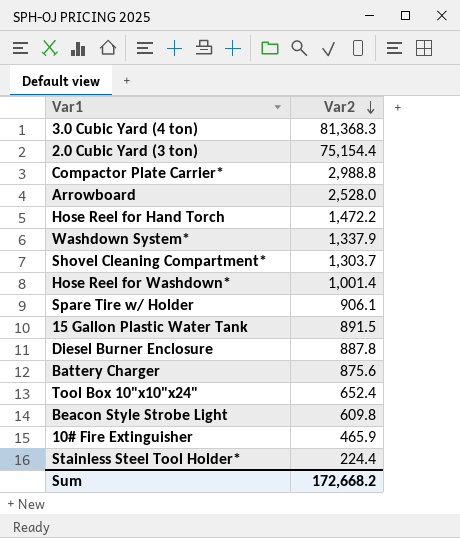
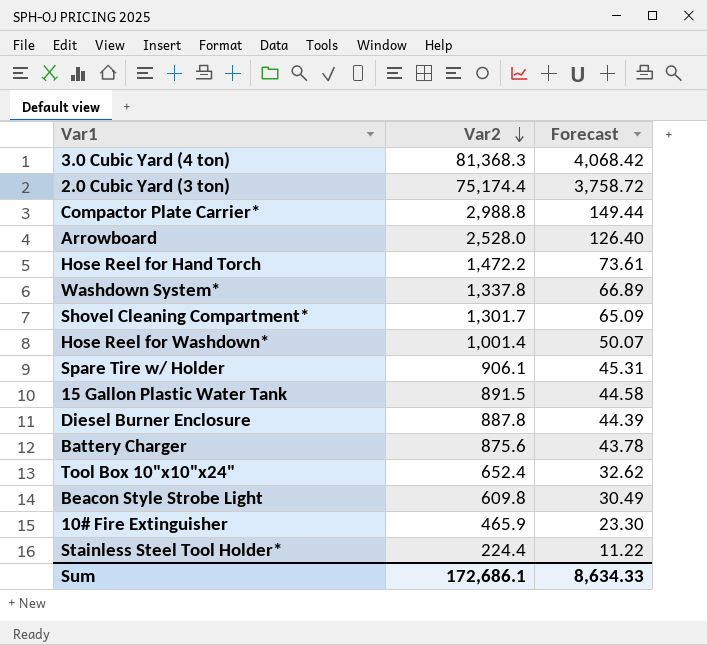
column Forecast | formula: none -> [Var2] * 0.05
2.0 Cubic Yard (3 ton) | Var2: 75,154.4 -> 75,174.4
Washdown System* | Var2: 1,337.9 -> 1,337.8
Shovel Cleaning Compartment* | Var2: 1,303.7 -> 1,301.7
Sum | Var2: 172,668.2 -> 172,686.1

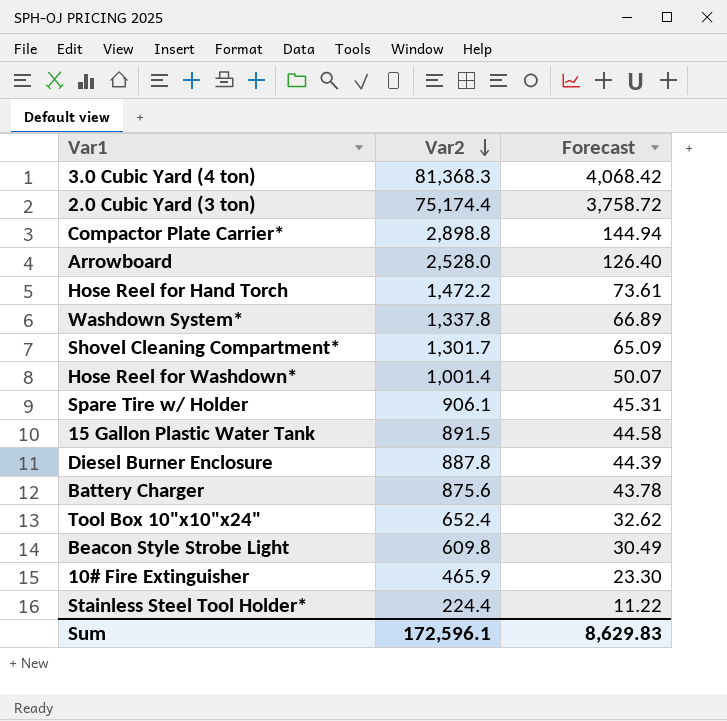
Compactor Plate Carrier* | Var2: 2,988.8 -> 2,898.8
Compactor Plate Carrier* | Forecast: 149.44 -> 144.94
Sum | Var2: 172,686.1 -> 172,596.1
Sum | Forecast: 8,634.33 -> 8,629.83

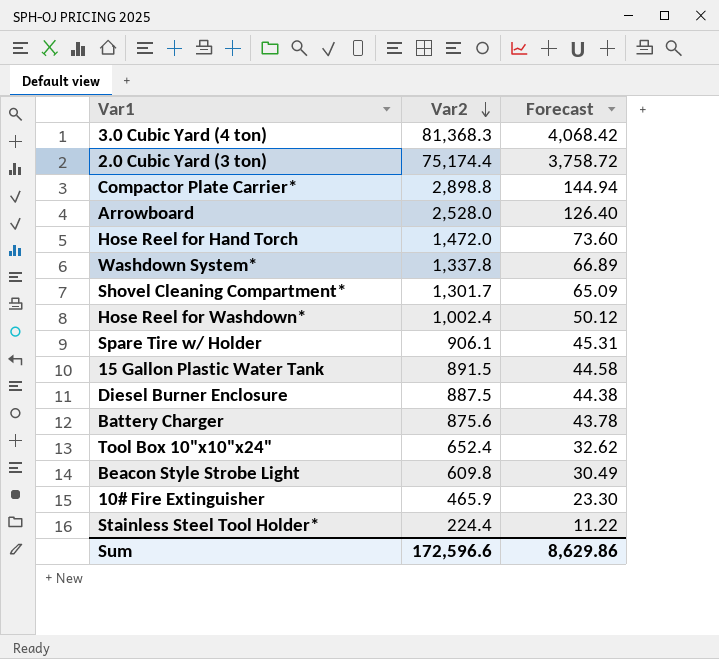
Hose Reel for Hand Torch | Var2: 1,472.2 -> 1,472.0
Hose Reel for Hand Torch | Forecast: 73.61 -> 73.60
Hose Reel for Washdown* | Var2: 1,001.4 -> 1,002.4
Hose Reel for Washdown* | Forecast: 50.07 -> 50.12
Diesel Burner Enclosure | Var2: 887.8 -> 887.5
Diesel Burner Enclosure | Forecast: 44.39 -> 44.38
Sum | Var2: 172,596.1 -> 172,596.6
Sum | Forecast: 8,629.83 -> 8,629.86

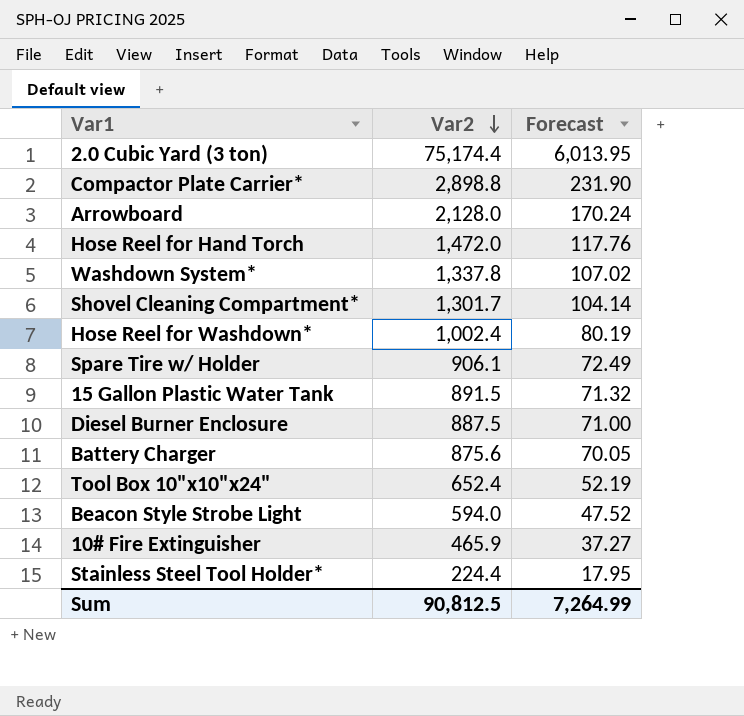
column Forecast | formula: [Var2] * 0.05 -> [Var2] * 0.08
row 3.0 Cubic Yard (4 ton): 81,368.3 | 4,068.42 -> none
Arrowboard | Var2: 2,528.0 -> 2,128.0
Beacon Style Strobe Light | Var2: 609.8 -> 594.0
Sum | Var2: 172,596.6 -> 90,812.5
Sum | Forecast: 8,629.86 -> 7,264.99

